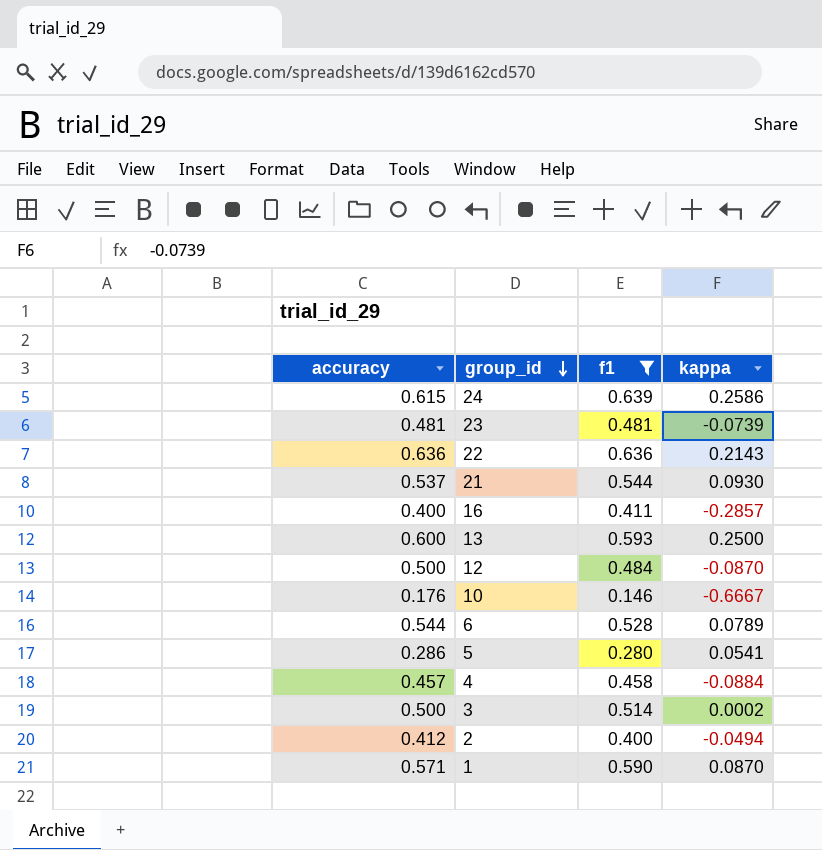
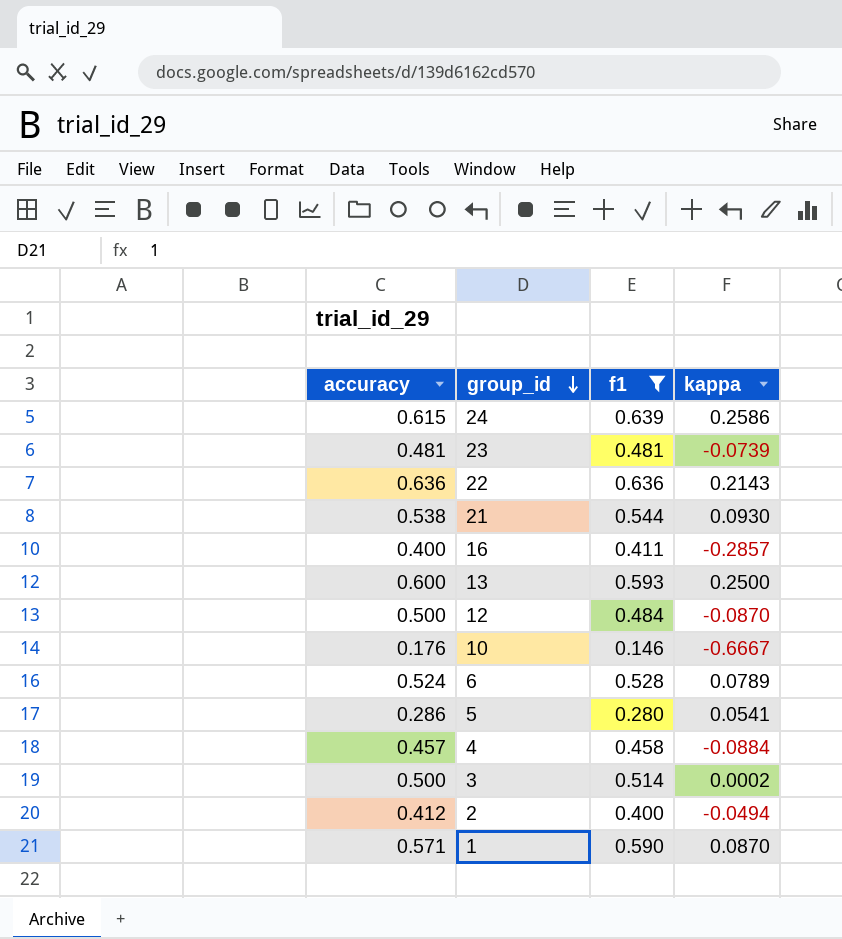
21 | accuracy: 0.537 -> 0.538
6 | accuracy: 0.544 -> 0.524

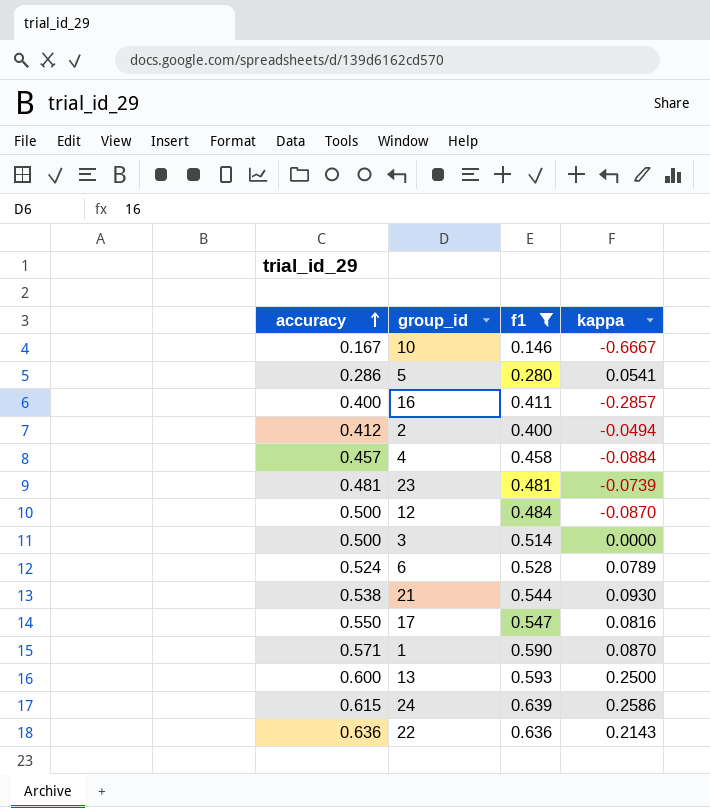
row order: group_id descending -> accuracy ascending
10 | accuracy: 0.176 -> 0.167
3 | kappa: 0.0002 -> 0.0000
row 17: none -> 0.550 | 0.547 | 0.0816

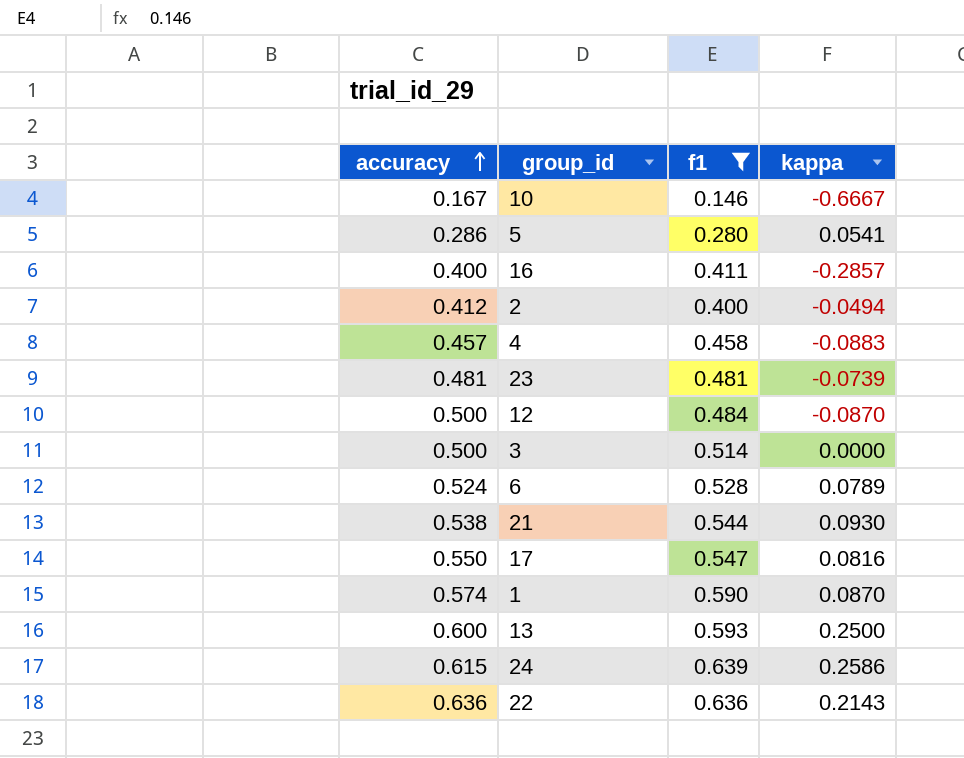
4 | kappa: -0.0884 -> -0.0883
1 | accuracy: 0.571 -> 0.574

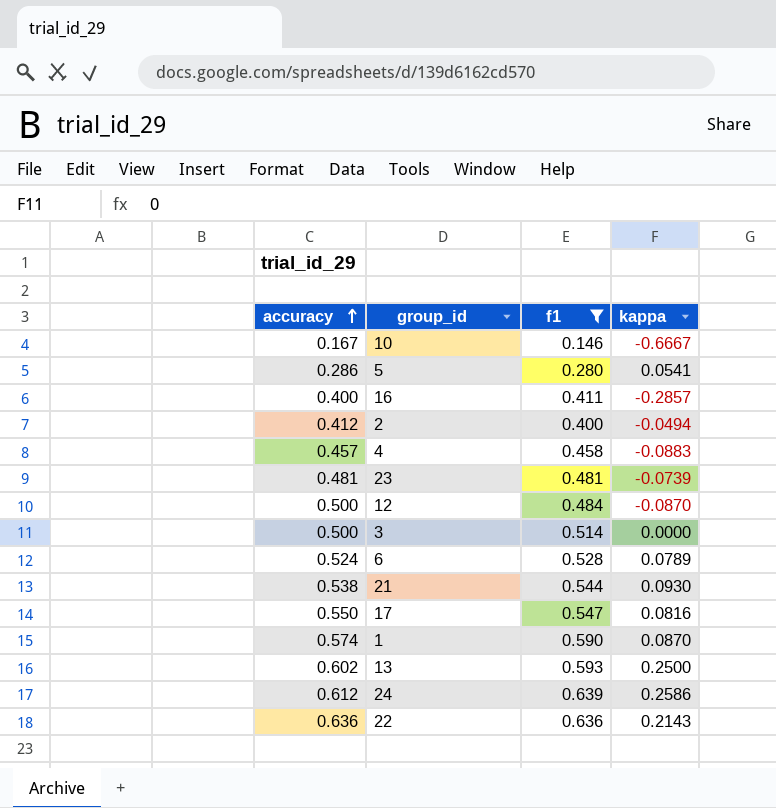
13 | accuracy: 0.600 -> 0.602
24 | accuracy: 0.615 -> 0.612

